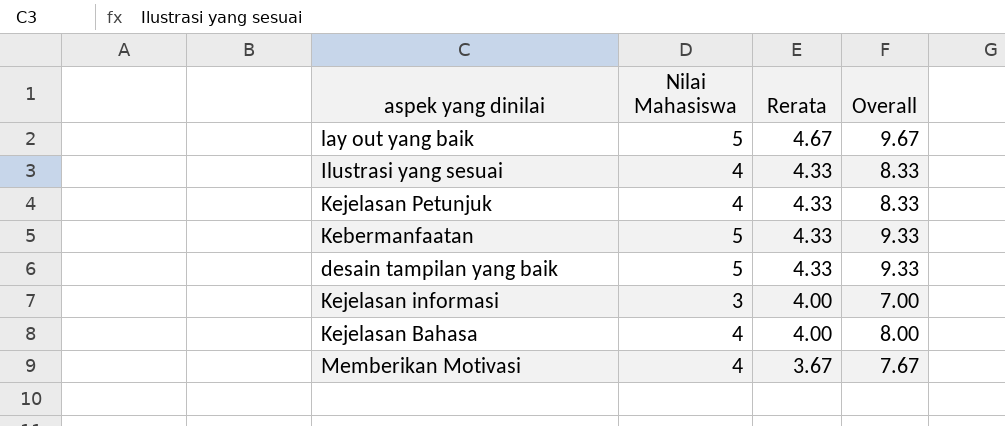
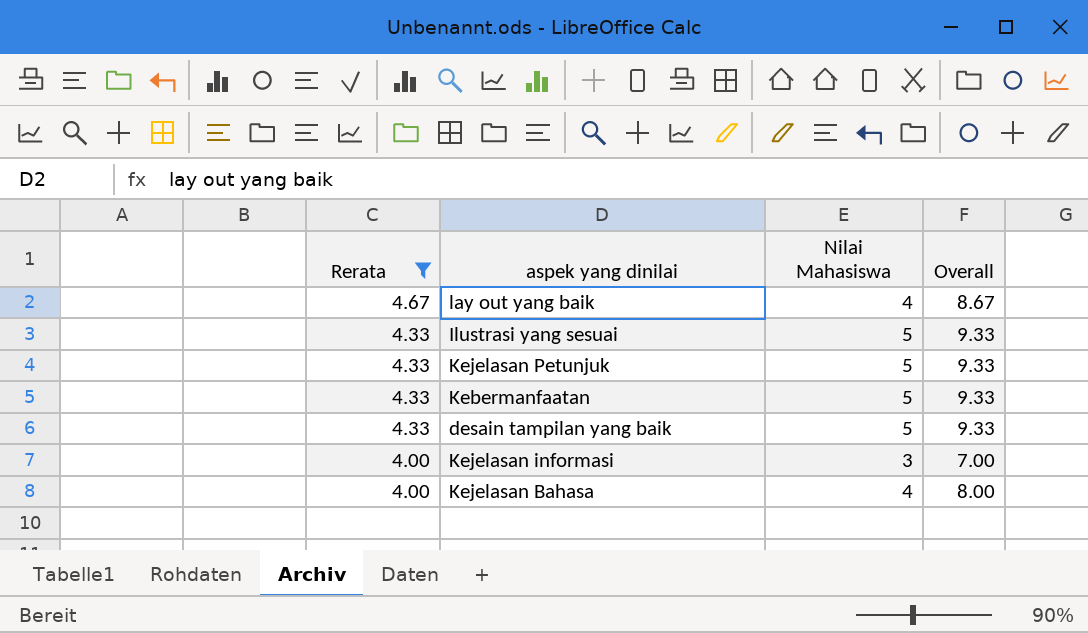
filter: none -> Rerata != 3.67
column Rerata | position: 3 -> 1
lay out yang baik | Nilai Mahasiswa: 5 -> 4
lay out yang baik | Overall: 9.67 -> 8.67
Ilustrasi yang sesuai | Nilai Mahasiswa: 4 -> 5
Ilustrasi yang sesuai | Overall: 8.33 -> 9.33
Kejelasan Petunjuk | Nilai Mahasiswa: 4 -> 5
Kejelasan Petunjuk | Overall: 8.33 -> 9.33

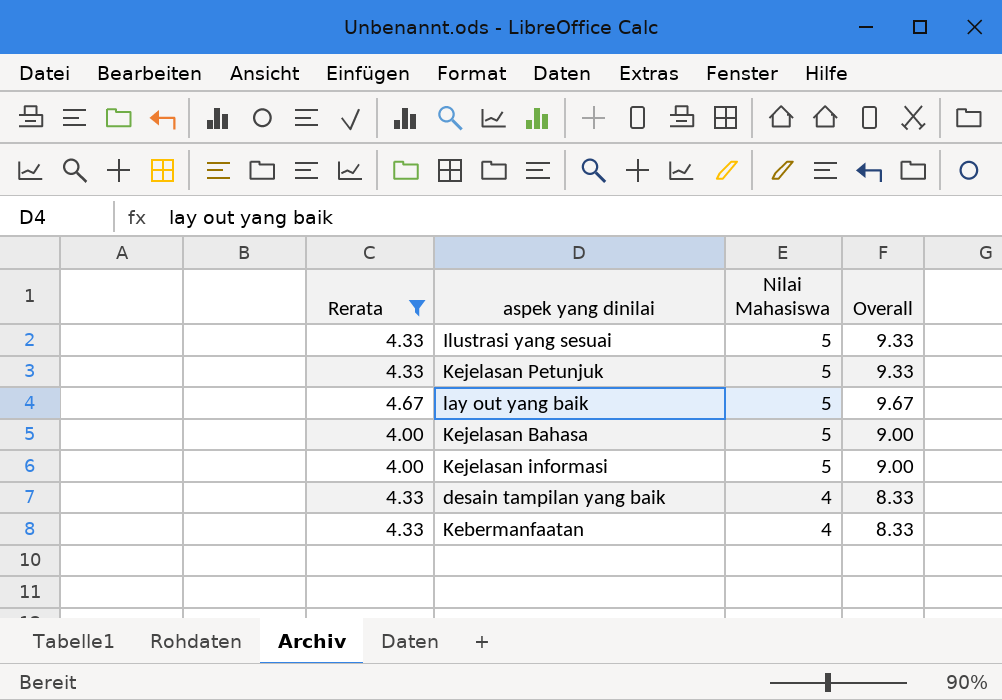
row order: Rerata descending -> Nilai Mahasiswa descending
lay out yang baik | Nilai Mahasiswa: 4 -> 5
lay out yang baik | Overall: 8.67 -> 9.67
Kejelasan Bahasa | Nilai Mahasiswa: 4 -> 5
Kejelasan Bahasa | Overall: 8.00 -> 9.00
Kejelasan informasi | Nilai Mahasiswa: 3 -> 5
Kejelasan informasi | Overall: 7.00 -> 9.00
desain tampilan yang baik | Nilai Mahasiswa: 5 -> 4
desain tampilan yang baik | Overall: 9.33 -> 8.33
Kebermanfaatan | Nilai Mahasiswa: 5 -> 4
Kebermanfaatan | Overall: 9.33 -> 8.33

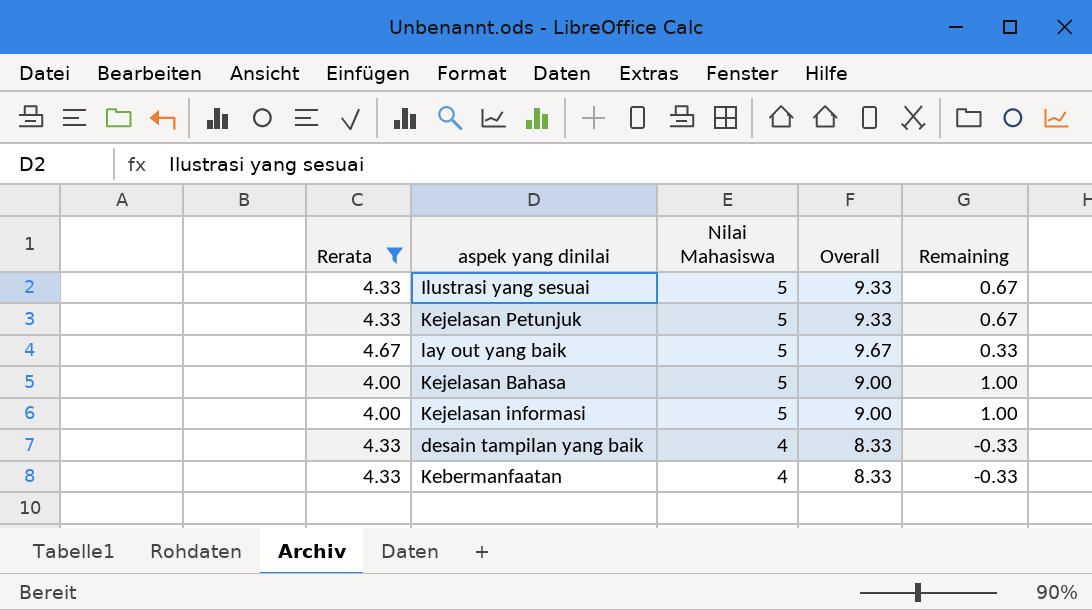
column Remaining | formula: none -> [Nilai Mahasiswa] - [Rerata]

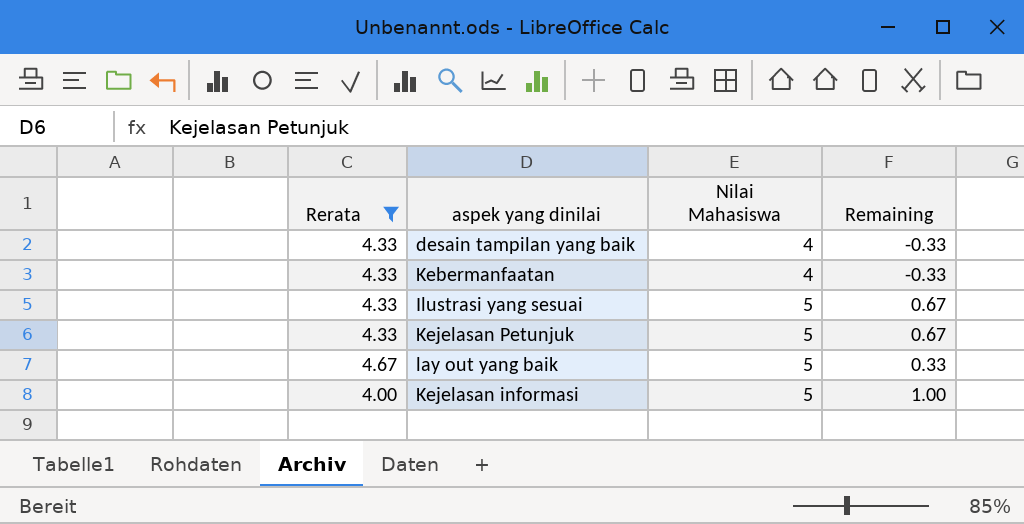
row order: Nilai Mahasiswa descending -> Nilai Mahasiswa ascending
column Overall | formula: [Rerata] + [Nilai Mahasiswa] -> none
row Kejelasan Bahasa: 4.00 | 5 | 9.00 | 1.00 -> none

